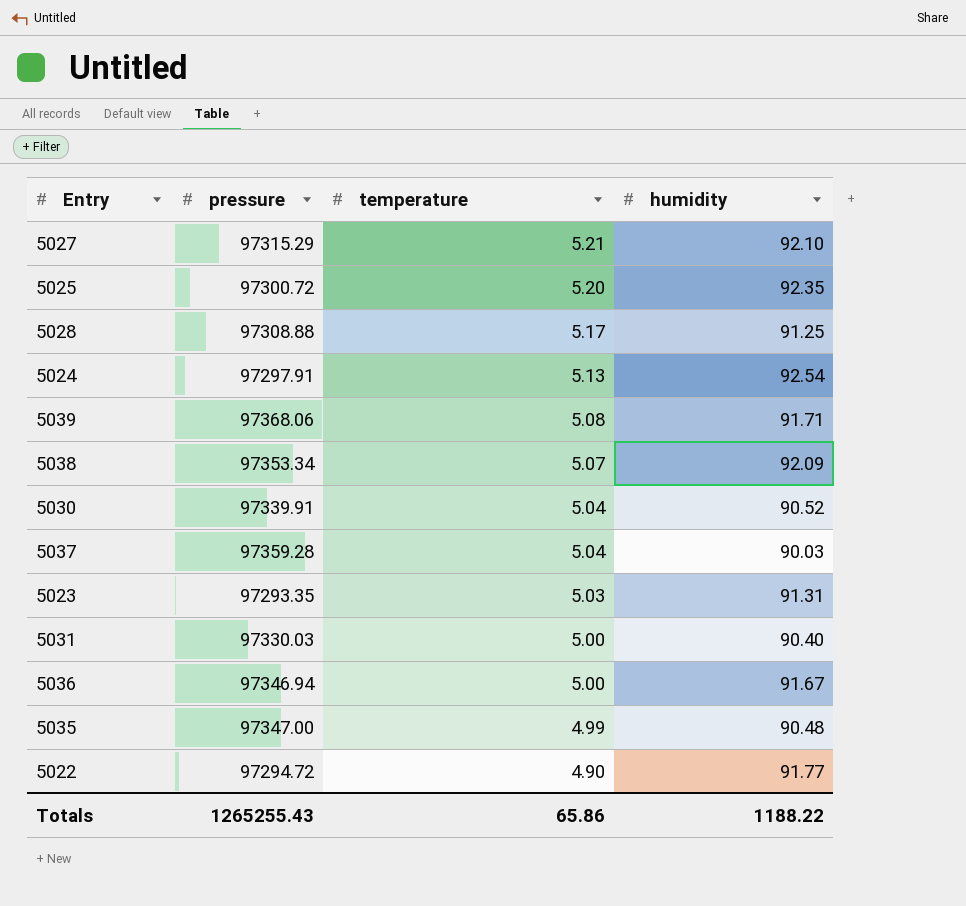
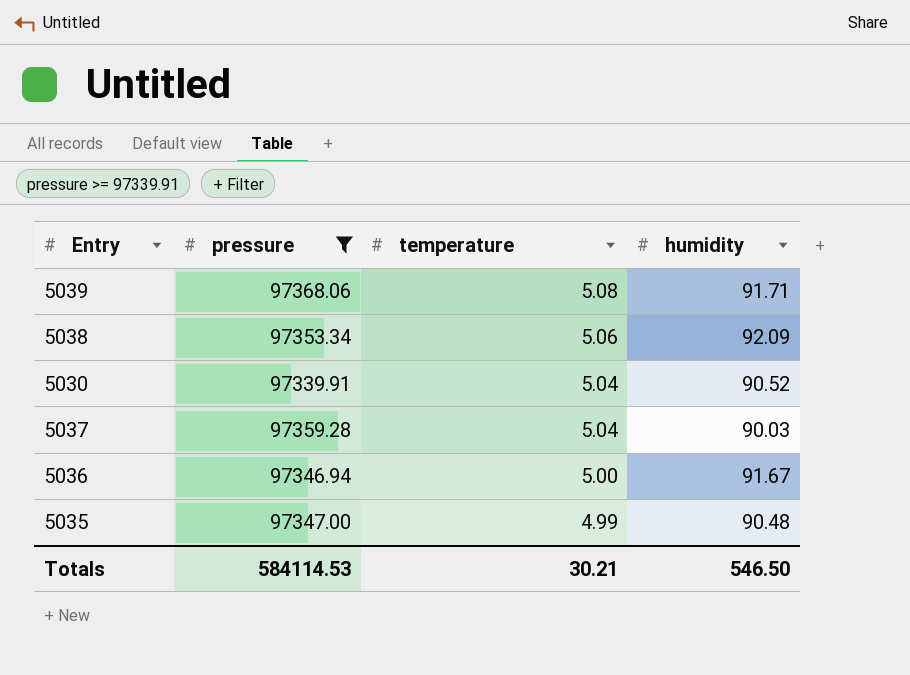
filter: none -> pressure >= 97339.91
5038 | temperature: 5.07 -> 5.06
Totals | pressure: 1265255.43 -> 584114.53
Totals | temperature: 65.86 -> 30.21
Totals | humidity: 1188.22 -> 546.50

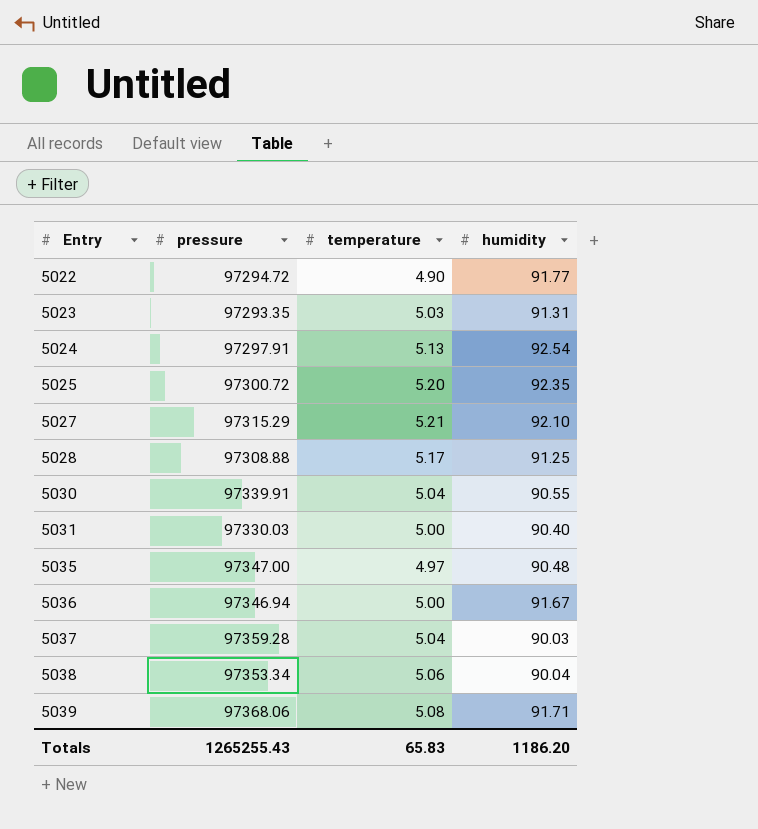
filter: pressure >= 97339.91 -> none
row order: temperature descending -> Entry ascending
5030 | humidity: 90.52 -> 90.55
5035 | temperature: 4.99 -> 4.97
5038 | humidity: 92.09 -> 90.04
Totals | pressure: 584114.53 -> 1265255.43
Totals | temperature: 30.21 -> 65.83
Totals | humidity: 546.50 -> 1186.20

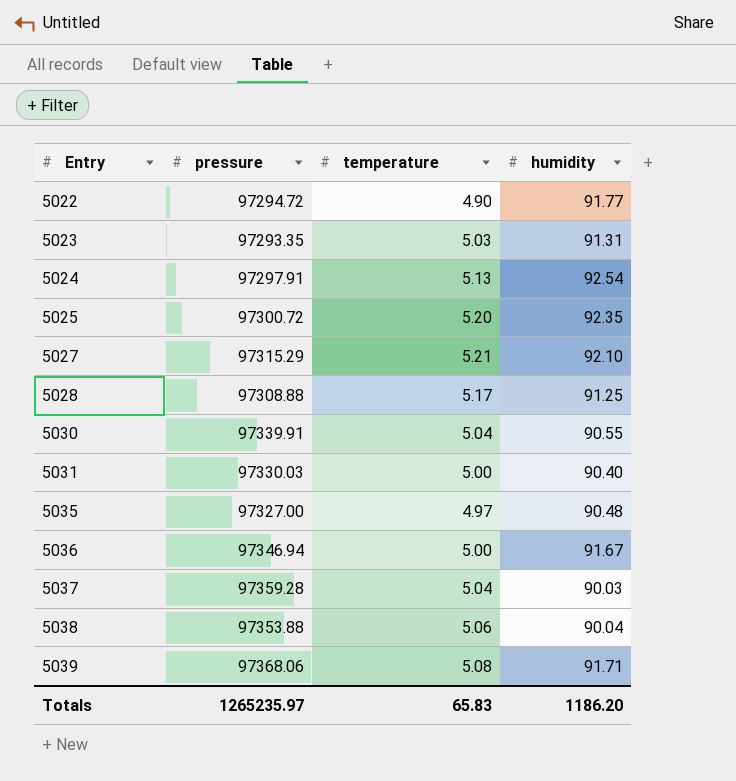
5035 | pressure: 97347.00 -> 97327.00
5038 | pressure: 97353.34 -> 97353.88
Totals | pressure: 1265255.43 -> 1265235.97

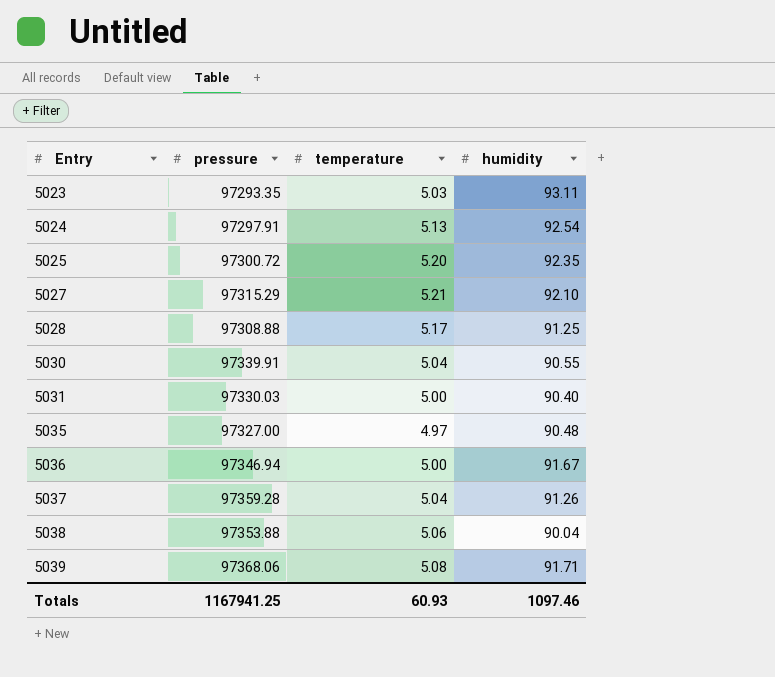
row 5022: 97294.72 | 4.90 | 91.77 -> none
5023 | humidity: 91.31 -> 93.11
5037 | humidity: 90.03 -> 91.26
Totals | pressure: 1265235.97 -> 1167941.25
Totals | temperature: 65.83 -> 60.93
Totals | humidity: 1186.20 -> 1097.46

